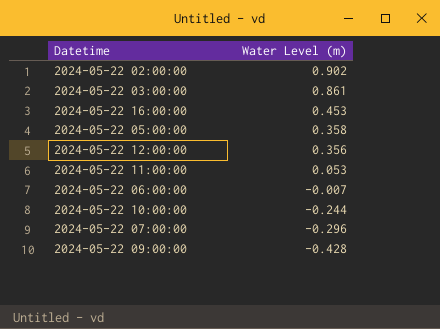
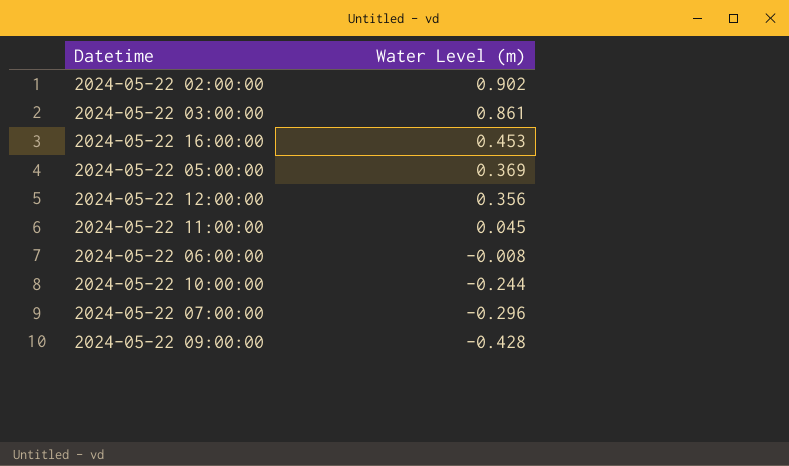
2024-05-22 05:00:00 | Water Level (m): 0.358 -> 0.369
2024-05-22 11:00:00 | Water Level (m): 0.053 -> 0.045
2024-05-22 06:00:00 | Water Level (m): -0.007 -> -0.008

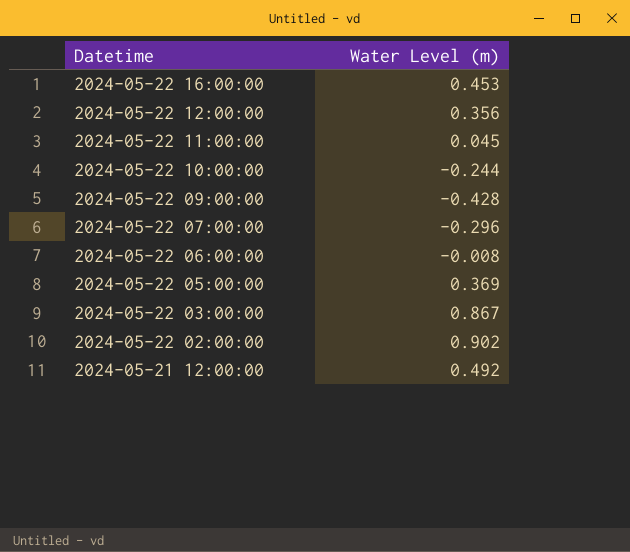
row order: Water Level (m) descending -> Datetime descending
2024-05-22 03:00:00 | Water Level (m): 0.861 -> 0.867
row 2024-05-21 12:00:00: none -> 0.492

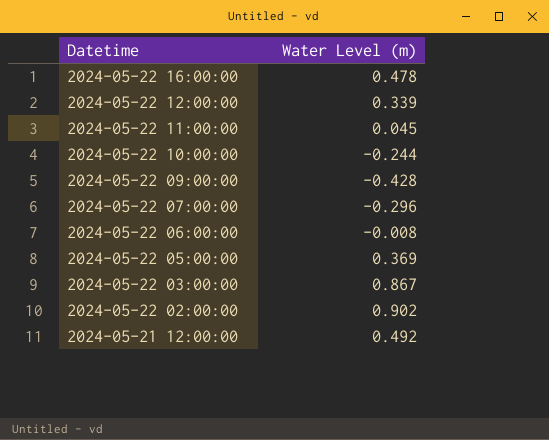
2024-05-22 16:00:00 | Water Level (m): 0.453 -> 0.478
2024-05-22 12:00:00 | Water Level (m): 0.356 -> 0.339

